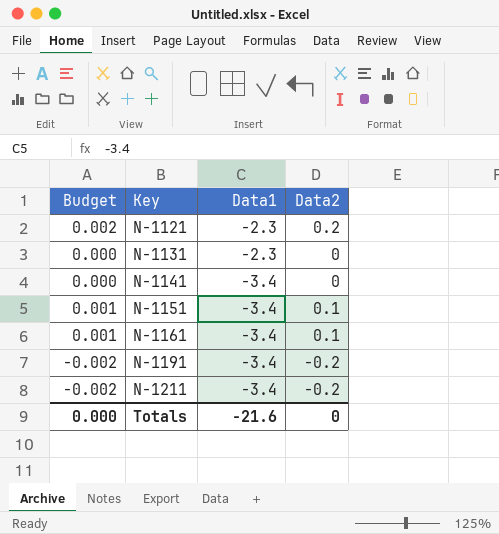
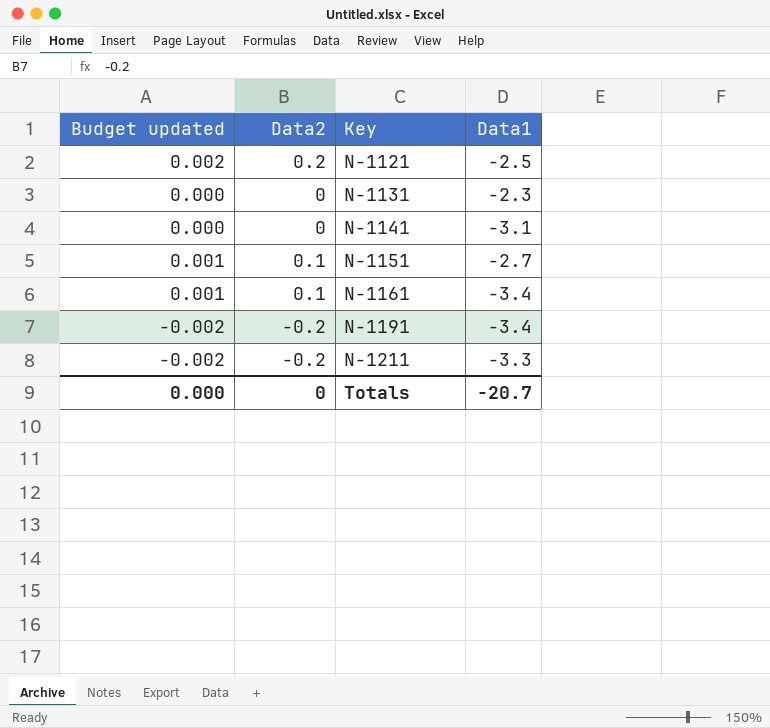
column name: Budget -> Budget updated
column Data2 | position: 4 -> 2
N-1121 | Data1: -2.3 -> -2.5
N-1141 | Data1: -3.4 -> -3.1
N-1151 | Data1: -3.4 -> -2.7
N-1211 | Data1: -3.4 -> -3.3
Totals | Data1: -21.6 -> -20.7

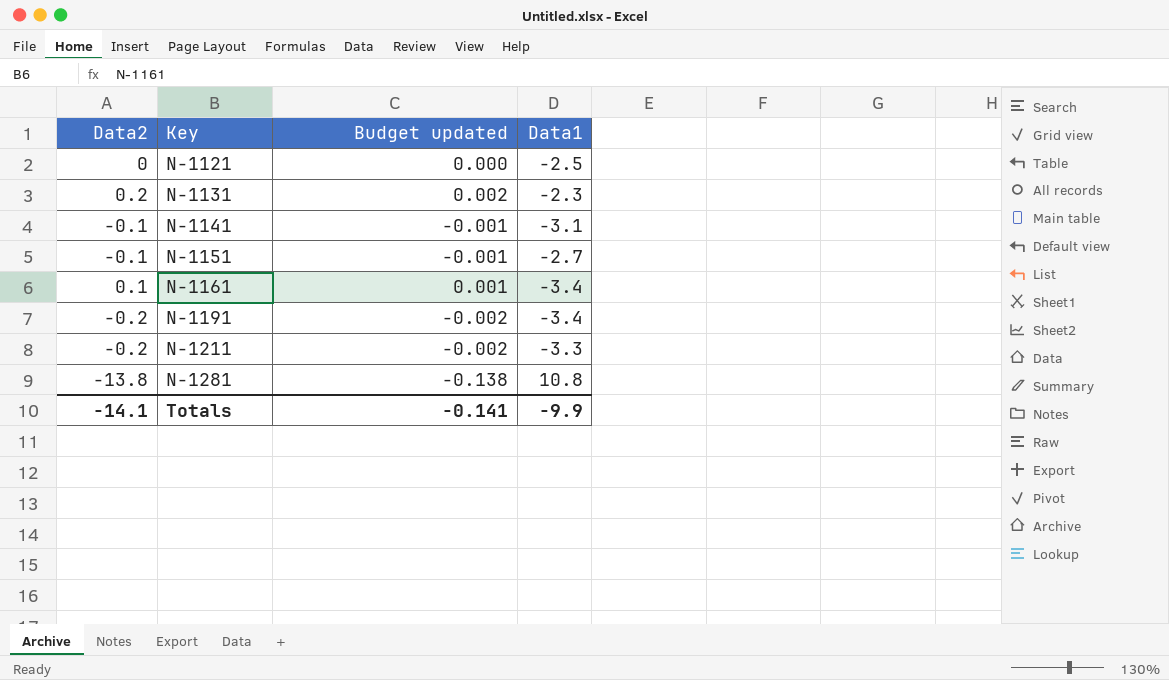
column Budget updated | position: 1 -> 3
N-1121 | Data2: 0.2 -> 0
N-1121 | Budget updated: 0.002 -> 0.000
N-1131 | Data2: 0 -> 0.2
N-1131 | Budget updated: 0.000 -> 0.002
N-1141 | Data2: 0 -> -0.1
N-1141 | Budget updated: 0.000 -> -0.001
N-1151 | Data2: 0.1 -> -0.1
N-1151 | Budget updated: 0.001 -> -0.001
row N-1281: none -> -13.8 | -0.138 | 10.8
Totals | Data2: 0 -> -14.1
Totals | Budget updated: 0.000 -> -0.141
Totals | Data1: -20.7 -> -9.9

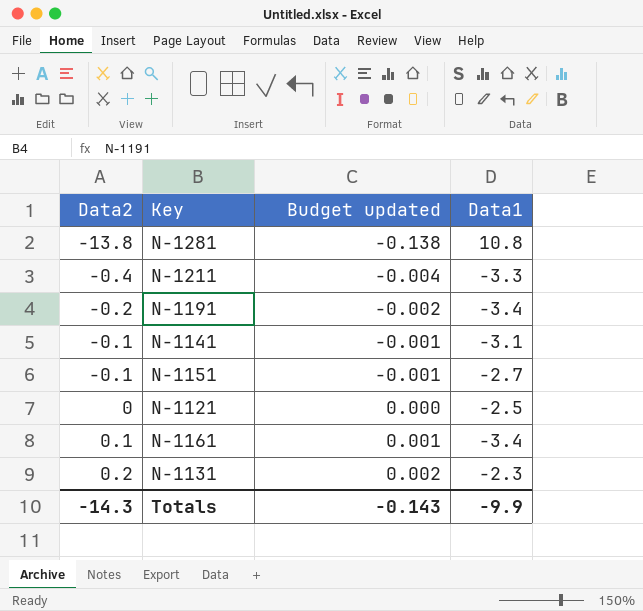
row order: Key ascending -> Data2 ascending
N-1211 | Data2: -0.2 -> -0.4
N-1211 | Budget updated: -0.002 -> -0.004
Totals | Data2: -14.1 -> -14.3
Totals | Budget updated: -0.141 -> -0.143

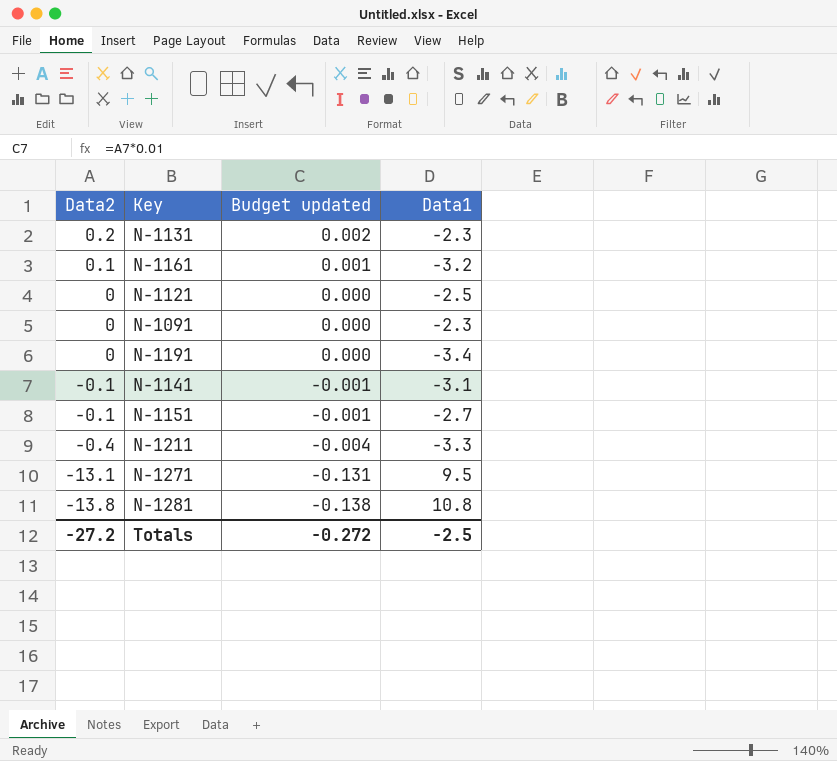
row order: Data2 ascending -> Data2 descending
N-1161 | Data1: -3.4 -> -3.2
row N-1091: none -> 0 | 0.000 | -2.3
N-1191 | Data2: -0.2 -> 0
N-1191 | Budget updated: -0.002 -> 0.000
row N-1271: none -> -13.1 | -0.131 | 9.5
Totals | Data2: -14.3 -> -27.2
Totals | Budget updated: -0.143 -> -0.272
Totals | Data1: -9.9 -> -2.5

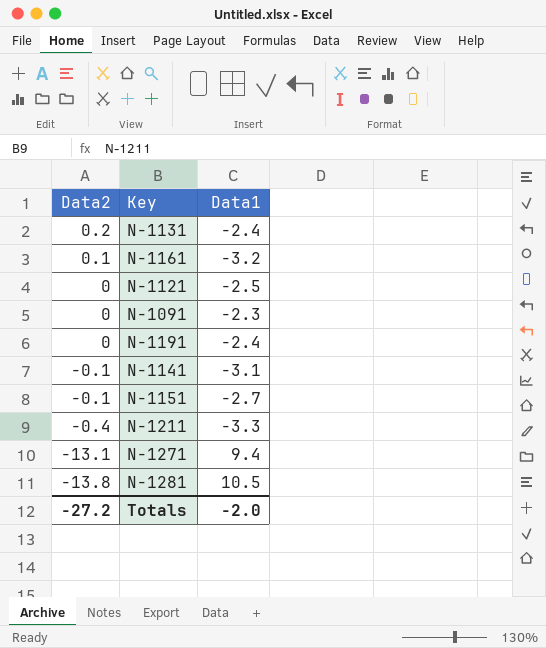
column Budget updated | formula: [Data2] * 0.01 -> none
N-1131 | Data1: -2.3 -> -2.4
N-1191 | Data1: -3.4 -> -2.4
N-1271 | Data1: 9.5 -> 9.4
N-1281 | Data1: 10.8 -> 10.5
Totals | Data1: -2.5 -> -2.0

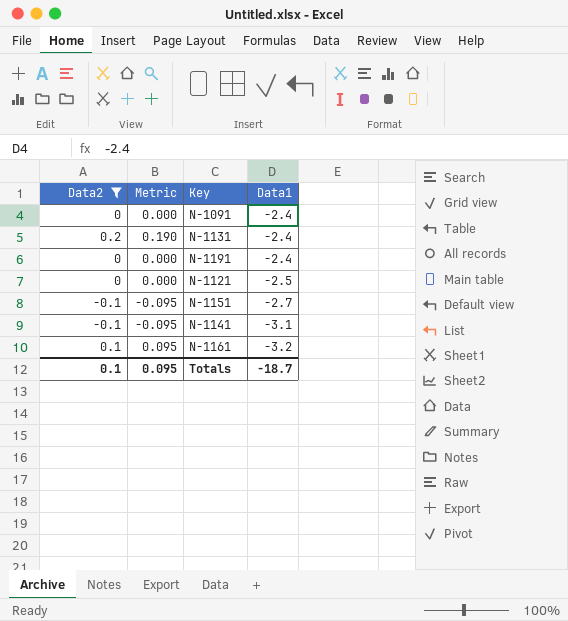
filter: none -> Data2 >= -0.1
row order: Data2 descending -> Data1 descending
column Metric | formula: none -> [Data2] * 0.95
N-1091 | Data1: -2.3 -> -2.4
Totals | Data2: -27.2 -> 0.1
Totals | Data1: -2.0 -> -18.7

